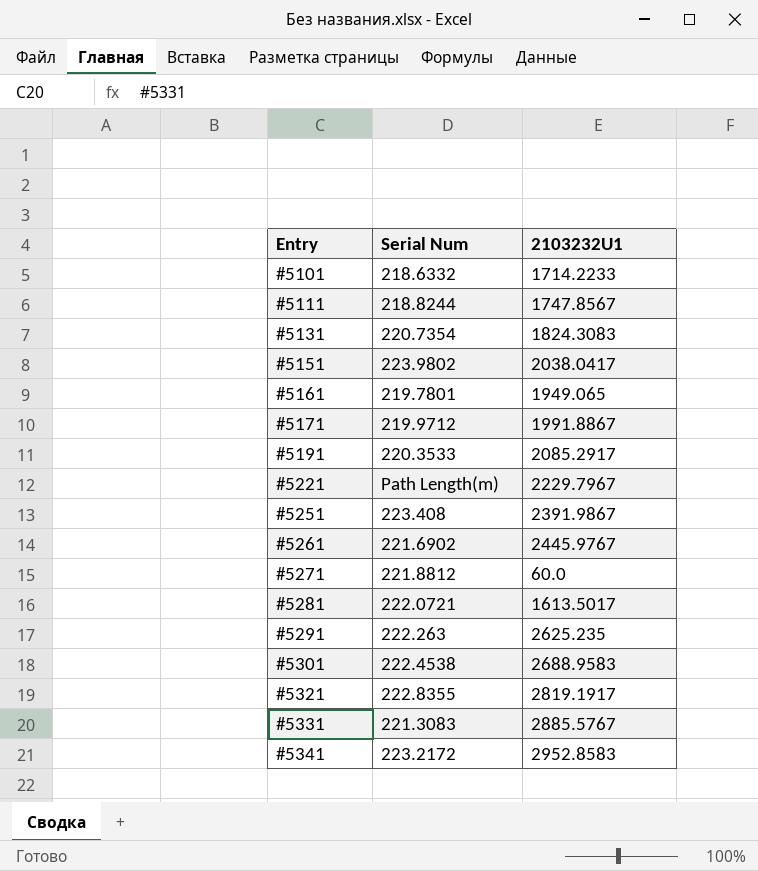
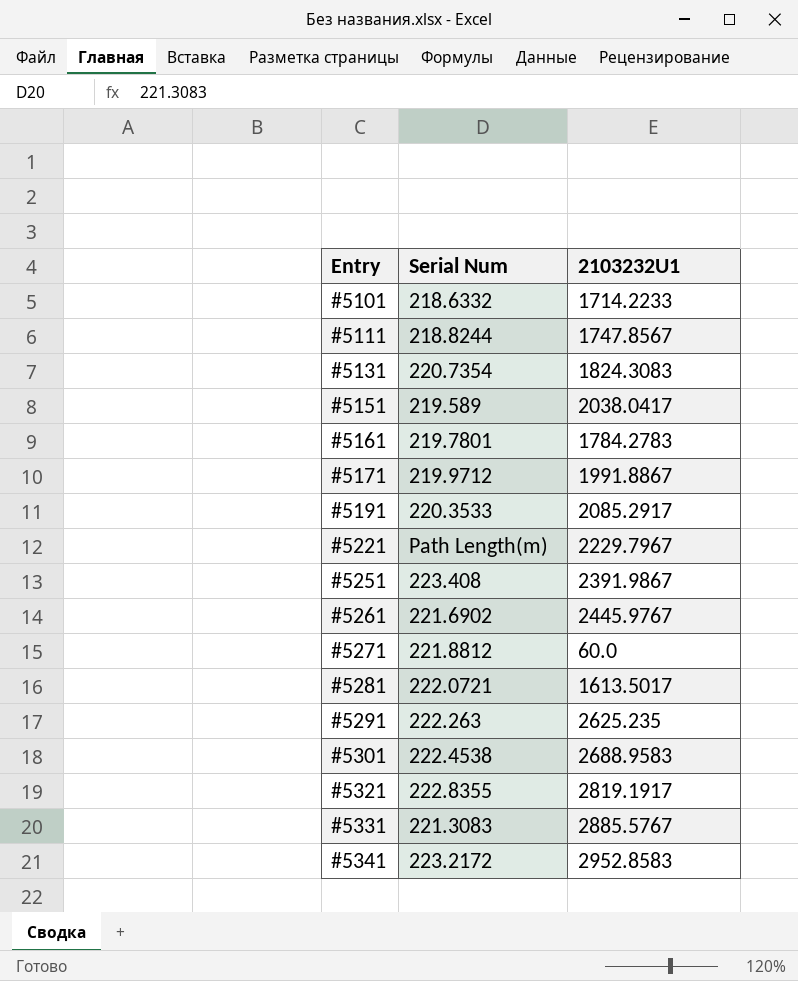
#5151 | Serial Num: 223.9802 -> 219.589
#5161 | 2103232U1: 1949.065 -> 1784.2783

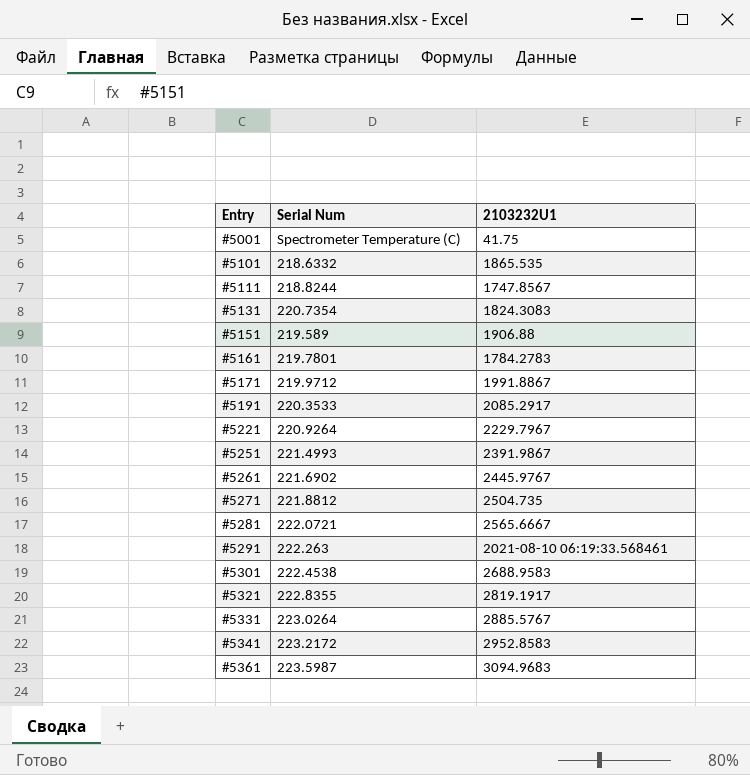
row #5001: none -> Spectrometer Temperature (C) | 41.75
#5101 | 2103232U1: 1714.2233 -> 1865.535
#5151 | 2103232U1: 2038.0417 -> 1906.88
#5221 | Serial Num: Path Length(m) -> 220.9264
#5251 | Serial Num: 223.408 -> 221.4993
#5271 | 2103232U1: 60.0 -> 2504.735
#5281 | 2103232U1: 1613.5017 -> 2565.6667
#5291 | 2103232U1: 2625.235 -> 2021-08-10 06:19:33.568461
#5331 | Serial Num: 221.3083 -> 223.0264
row #5361: none -> 223.5987 | 3094.9683

